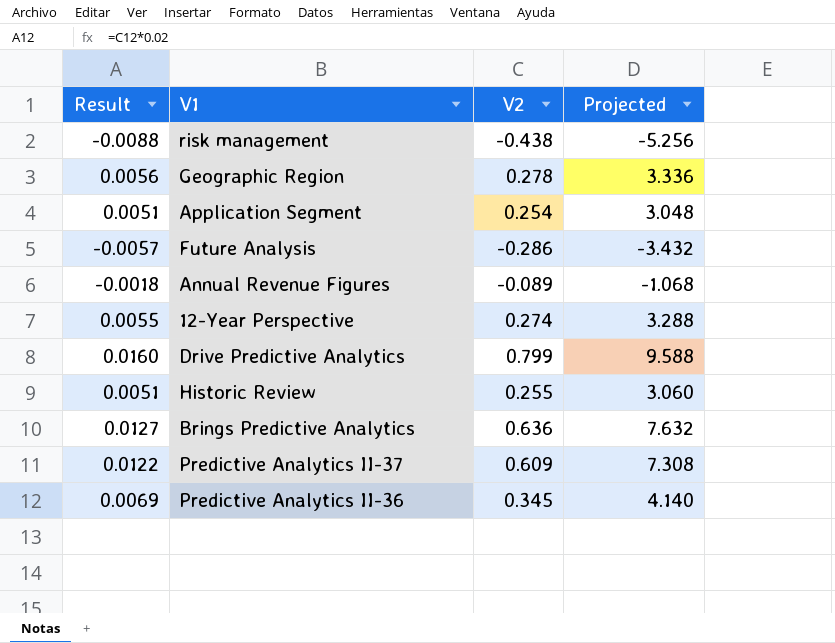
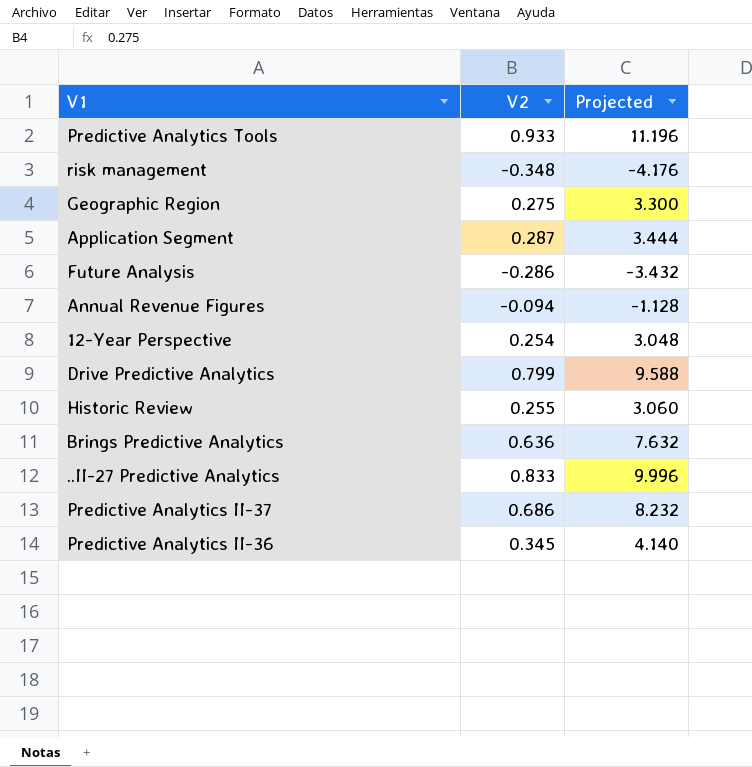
column Result | formula: [V2] * 0.02 -> none
row Predictive Analytics Tools: none -> 0.933 | 11.196
risk management | V2: -0.438 -> -0.348
risk management | Projected: -5.256 -> -4.176
Geographic Region | V2: 0.278 -> 0.275
Geographic Region | Projected: 3.336 -> 3.300
Application Segment | V2: 0.254 -> 0.287
Application Segment | Projected: 3.048 -> 3.444
Annual Revenue Figures | V2: -0.089 -> -0.094
Annual Revenue Figures | Projected: -1.068 -> -1.128
12-Year Perspective | V2: 0.274 -> 0.254
12-Year Perspective | Projected: 3.288 -> 3.048
row ..II-27 Predictive Analytics: none -> 0.833 | 9.996
Predictive Analytics II-37 | V2: 0.609 -> 0.686
Predictive Analytics II-37 | Projected: 7.308 -> 8.232

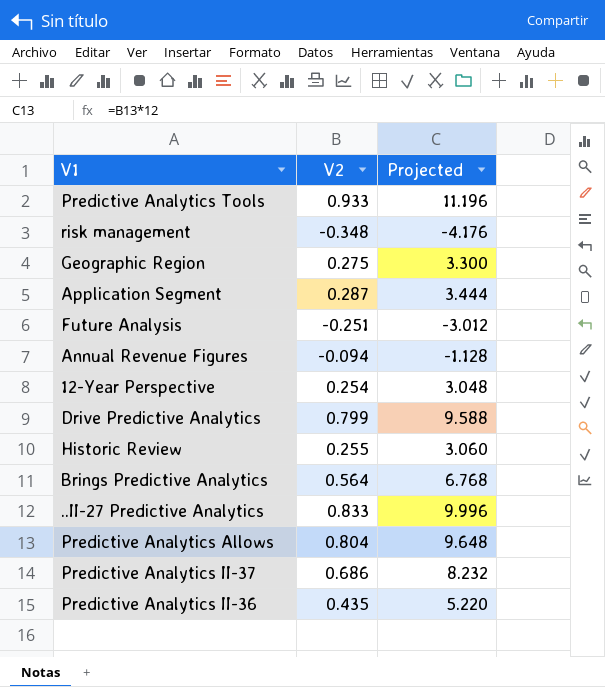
Future Analysis | V2: -0.286 -> -0.251
Future Analysis | Projected: -3.432 -> -3.012
Brings Predictive Analytics | V2: 0.636 -> 0.564
Brings Predictive Analytics | Projected: 7.632 -> 6.768
row Predictive Analytics Allows: none -> 0.804 | 9.648
Predictive Analytics II-36 | V2: 0.345 -> 0.435
Predictive Analytics II-36 | Projected: 4.140 -> 5.220

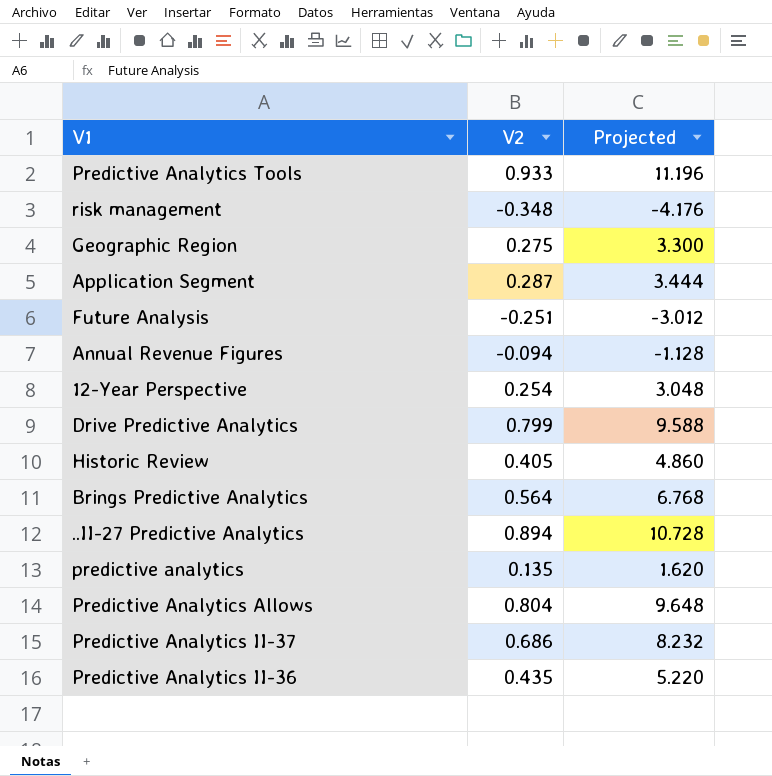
Historic Review | V2: 0.255 -> 0.405
Historic Review | Projected: 3.060 -> 4.860
..II-27 Predictive Analytics | V2: 0.833 -> 0.894
..II-27 Predictive Analytics | Projected: 9.996 -> 10.728
row predictive analytics: none -> 0.135 | 1.620

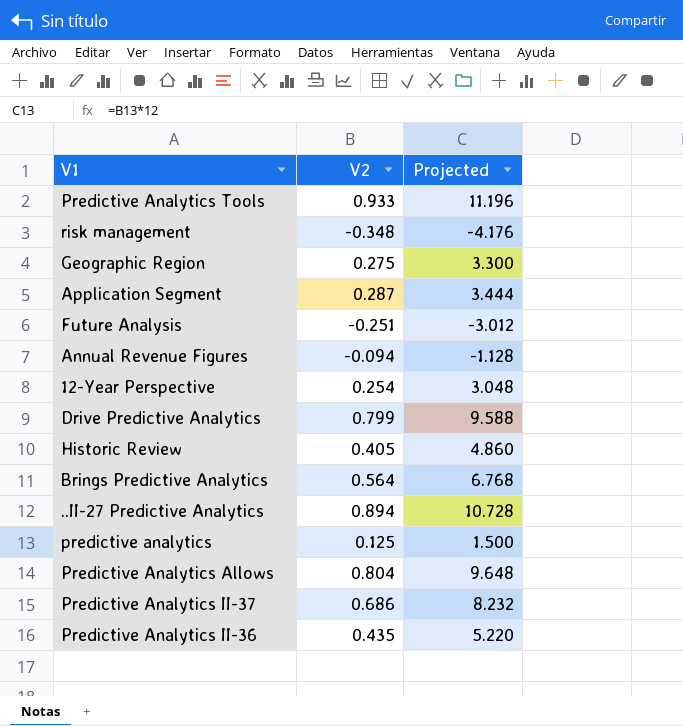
predictive analytics | V2: 0.135 -> 0.125
predictive analytics | Projected: 1.620 -> 1.500

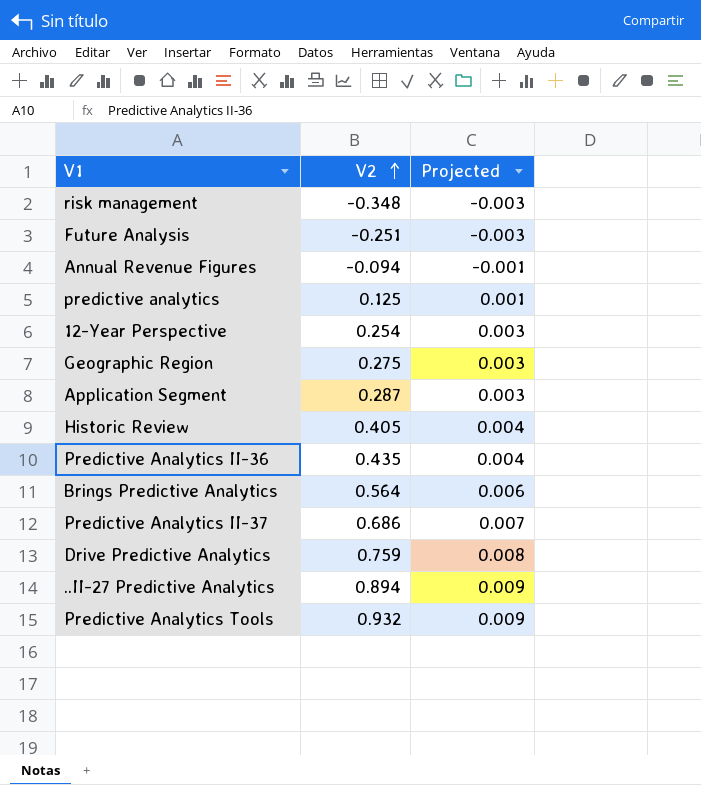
row order: none -> V2 ascending
column Projected | formula: [V2] * 12 -> [V2] * 0.01
row Predictive Analytics Allows: 0.804 | 9.648 -> none
Drive Predictive Analytics | V2: 0.799 -> 0.759
Predictive Analytics Tools | V2: 0.933 -> 0.932

